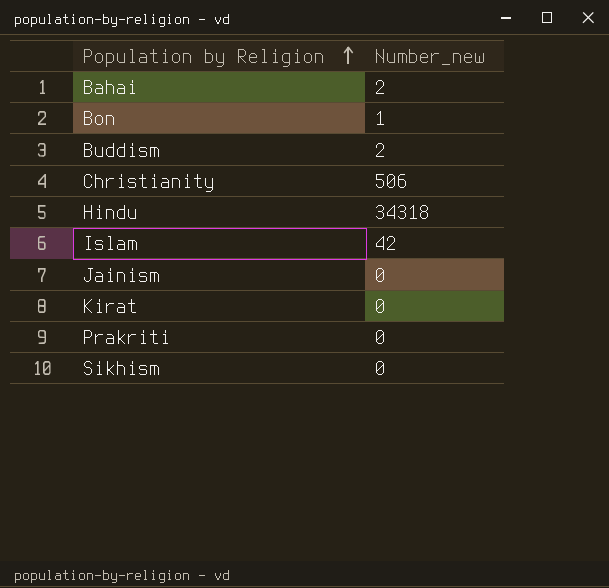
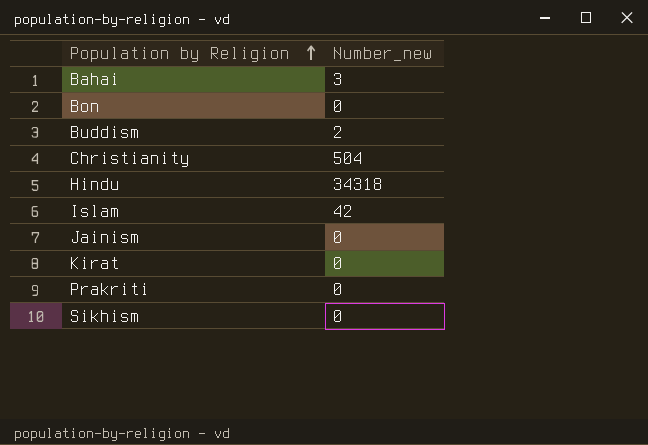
Bahai | Number_new: 2 -> 3
Bon | Number_new: 1 -> 0
Christianity | Number_new: 506 -> 504

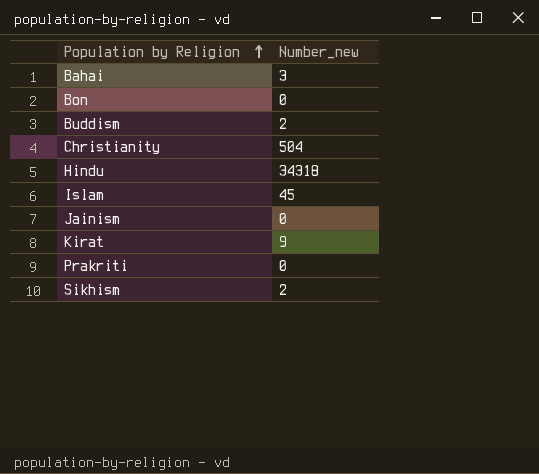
Islam | Number_new: 42 -> 45
Kirat | Number_new: 0 -> 9
Sikhism | Number_new: 0 -> 2

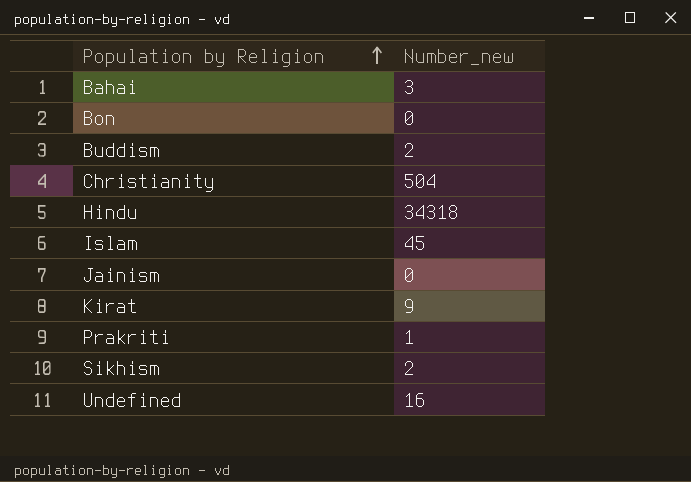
Prakriti | Number_new: 0 -> 1
row Undefined: none -> 16

